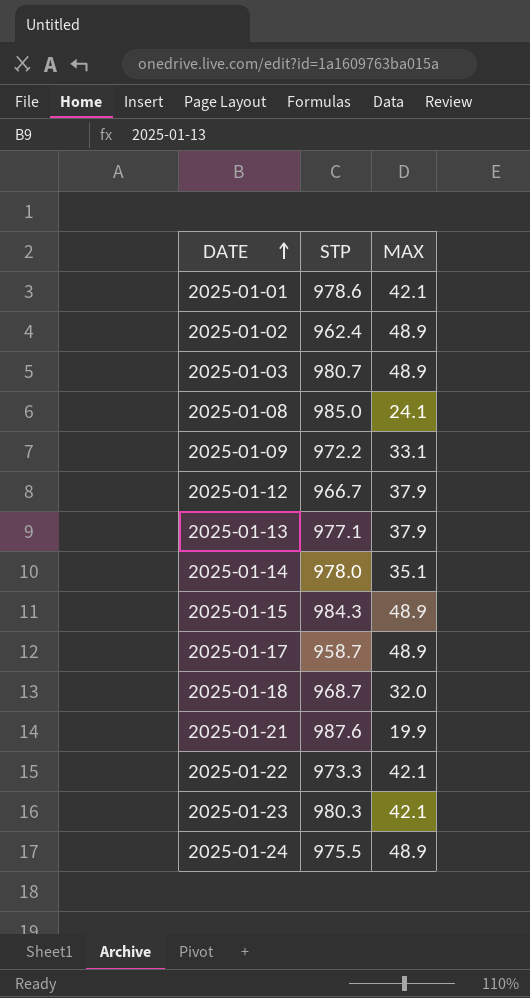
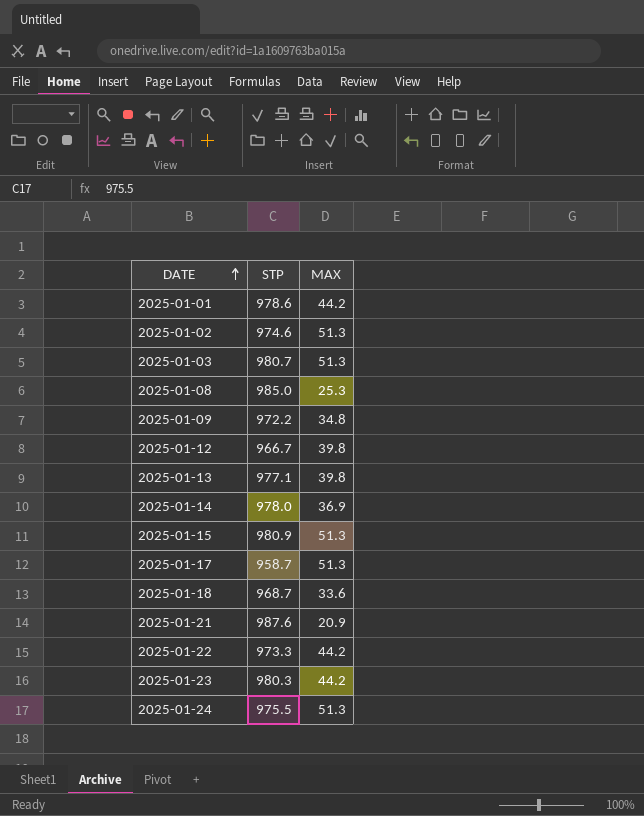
2025-01-01 | MAX: 42.1 -> 44.2
2025-01-02 | STP: 962.4 -> 974.6
2025-01-02 | MAX: 48.9 -> 51.3
2025-01-03 | MAX: 48.9 -> 51.3
2025-01-08 | MAX: 24.1 -> 25.3
2025-01-09 | MAX: 33.1 -> 34.8
2025-01-12 | MAX: 37.9 -> 39.8
2025-01-13 | MAX: 37.9 -> 39.8
2025-01-14 | MAX: 35.1 -> 36.9
2025-01-15 | STP: 984.3 -> 980.9
2025-01-15 | MAX: 48.9 -> 51.3
2025-01-17 | MAX: 48.9 -> 51.3
2025-01-18 | MAX: 32.0 -> 33.6
2025-01-21 | MAX: 19.9 -> 20.9
2025-01-22 | MAX: 42.1 -> 44.2
2025-01-23 | MAX: 42.1 -> 44.2
2025-01-24 | MAX: 48.9 -> 51.3

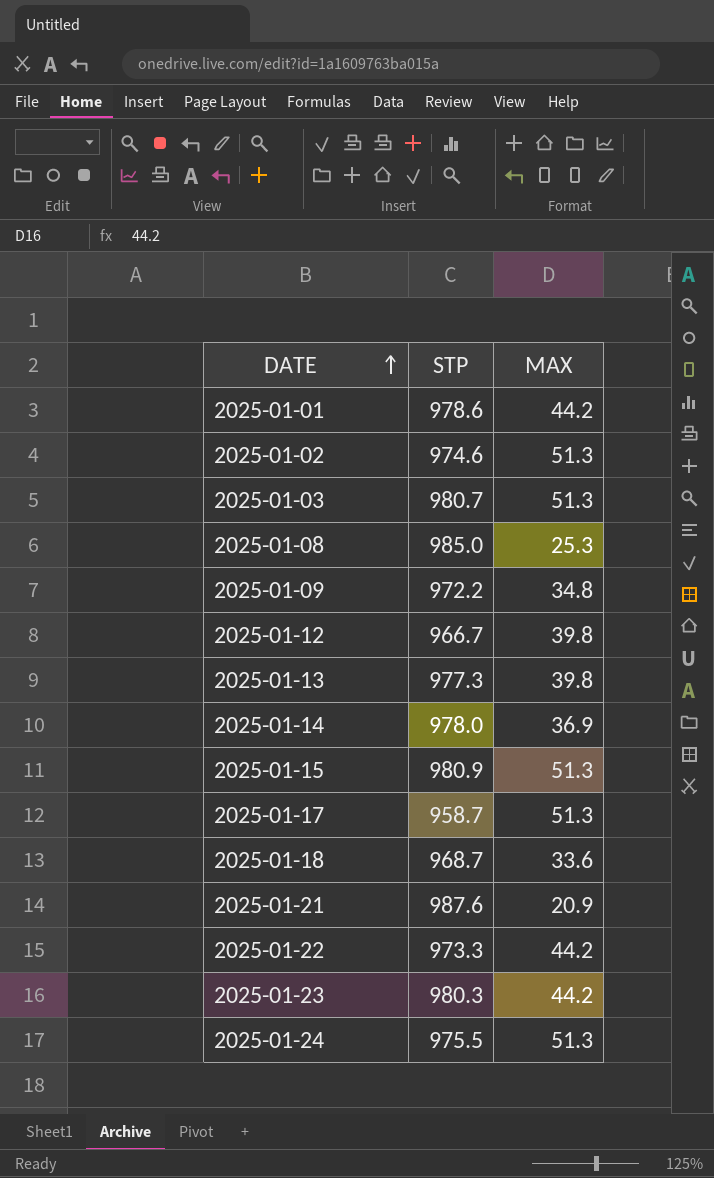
2025-01-13 | STP: 977.1 -> 977.3

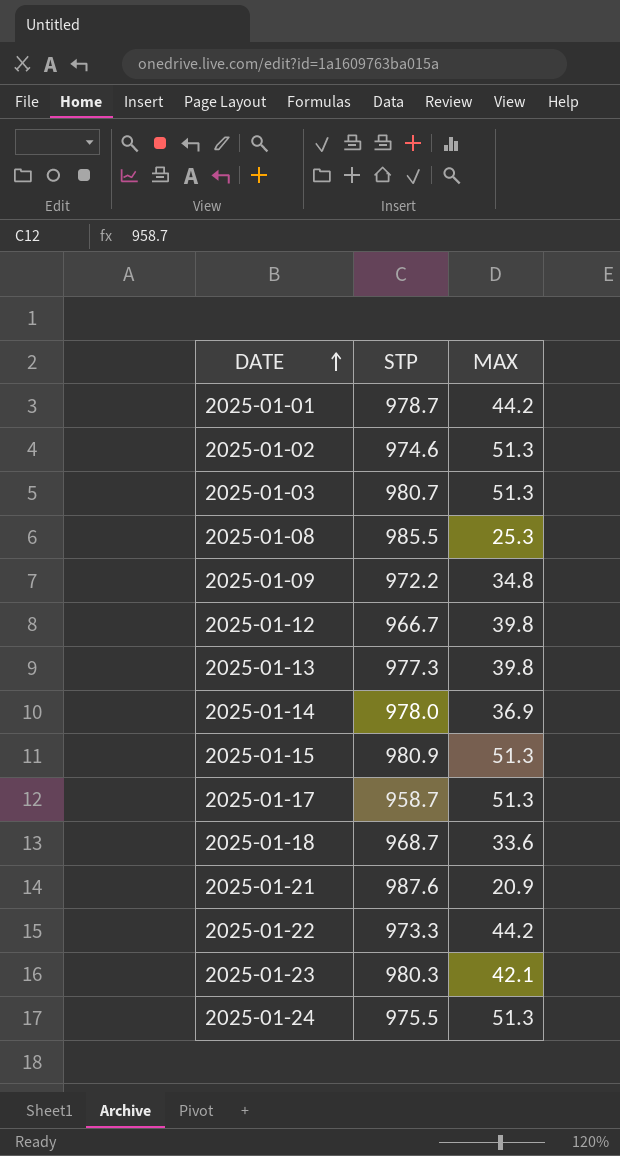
2025-01-01 | STP: 978.6 -> 978.7
2025-01-08 | STP: 985.0 -> 985.5
2025-01-23 | MAX: 44.2 -> 42.1

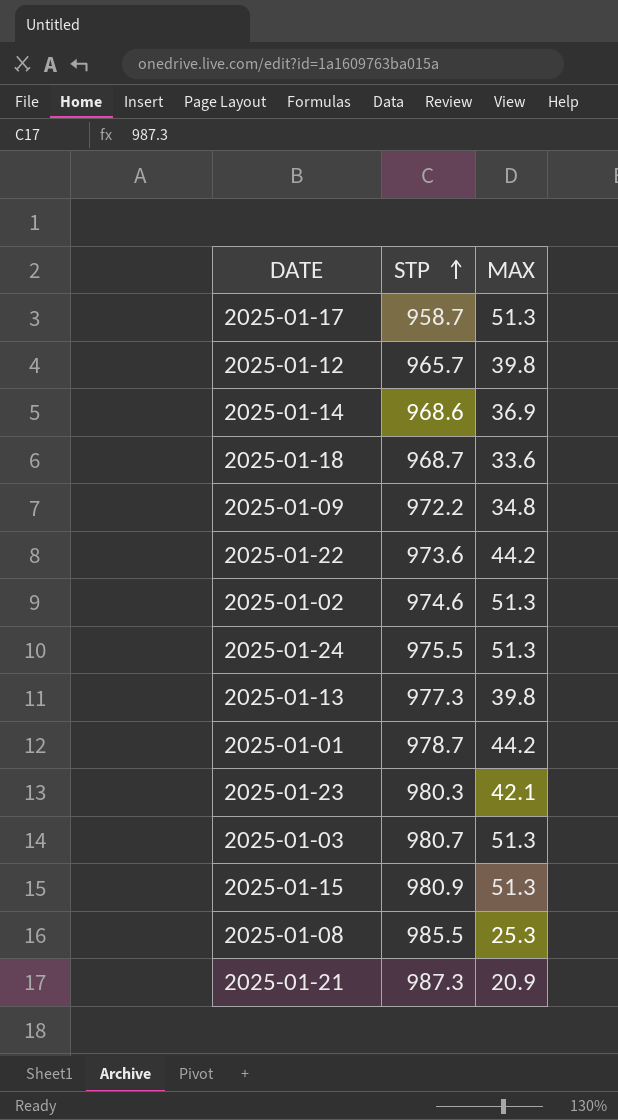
row order: DATE ascending -> STP ascending
2025-01-12 | STP: 966.7 -> 965.7
2025-01-14 | STP: 978.0 -> 968.6
2025-01-22 | STP: 973.3 -> 973.6
2025-01-21 | STP: 987.6 -> 987.3

